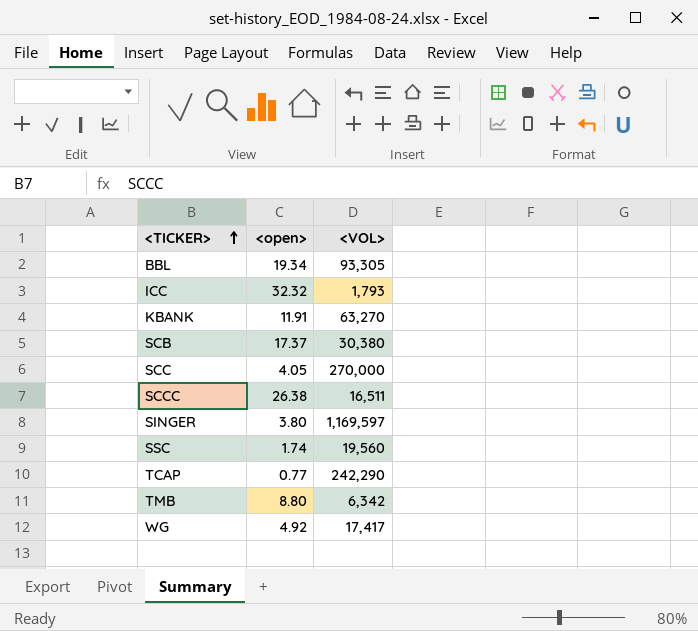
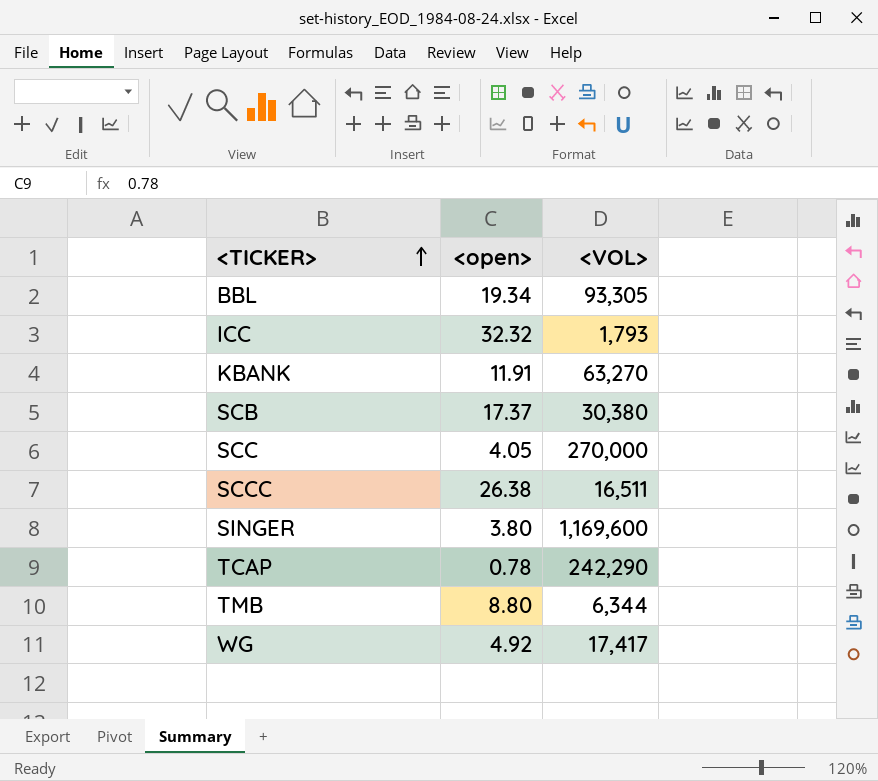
row SSC: 1.74 | 19,560 -> none
SINGER | <VOL>: 1,169,597 -> 1,169,600
TCAP | <open>: 0.77 -> 0.78
TMB | <VOL>: 6,342 -> 6,344

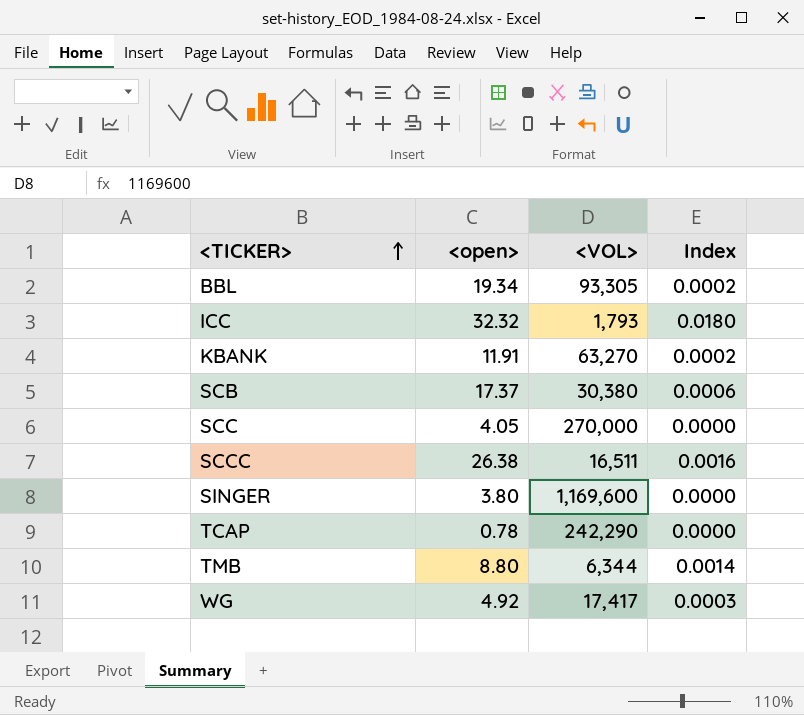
column Index | formula: none -> [<open>] / [<VOL>]

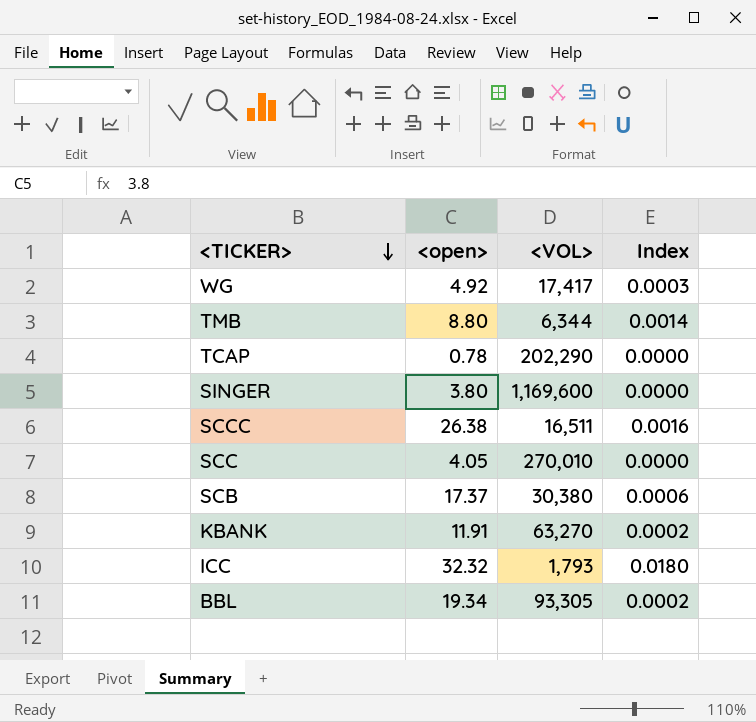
row order: <TICKER> ascending -> <TICKER> descending
TCAP | <VOL>: 242,290 -> 202,290
SCC | <VOL>: 270,000 -> 270,010

